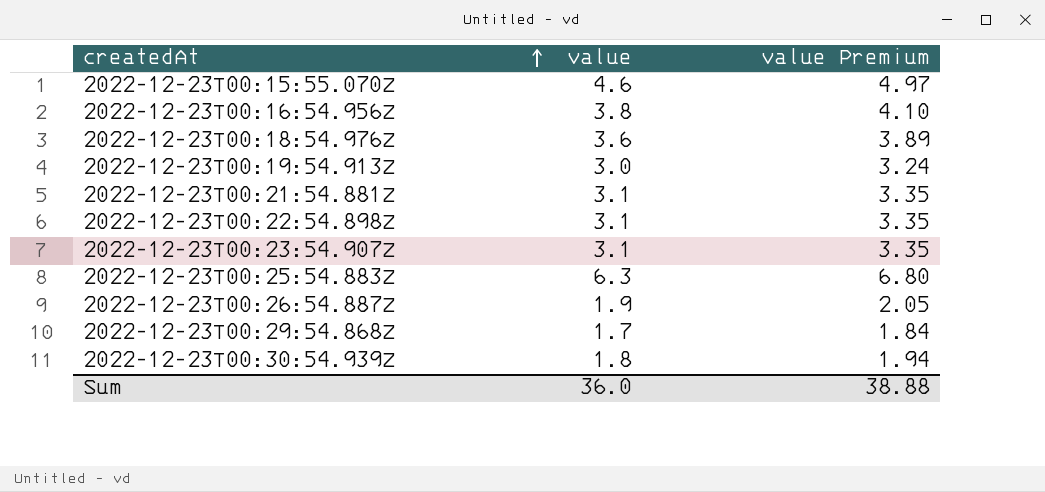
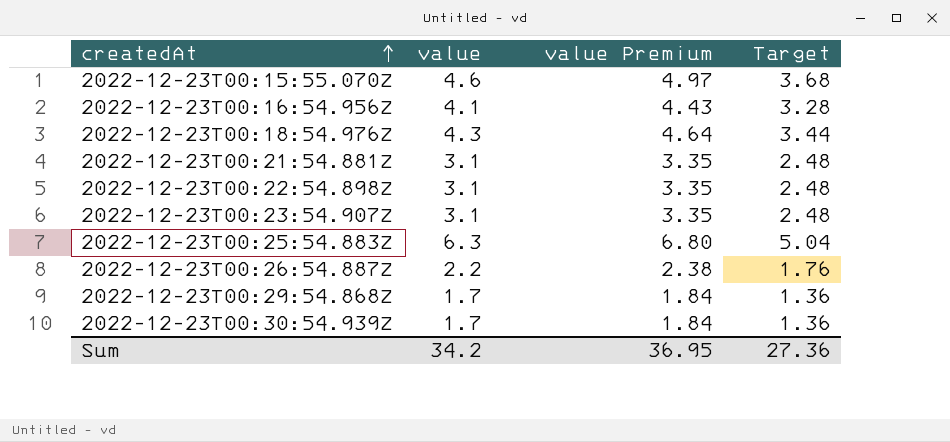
column Target | formula: none -> [value] * 0.8
row 2022-12-23T00:19:54.913Z: 3.0 | 3.24 -> none
2022-12-23T00:16:54.956Z | value: 3.8 -> 4.1
2022-12-23T00:16:54.956Z | value Premium: 4.10 -> 4.43
2022-12-23T00:18:54.976Z | value: 3.6 -> 4.3
2022-12-23T00:18:54.976Z | value Premium: 3.89 -> 4.64
2022-12-23T00:26:54.887Z | value: 1.9 -> 2.2
2022-12-23T00:26:54.887Z | value Premium: 2.05 -> 2.38
2022-12-23T00:30:54.939Z | value: 1.8 -> 1.7
2022-12-23T00:30:54.939Z | value Premium: 1.94 -> 1.84
Sum | value: 36.0 -> 34.2
Sum | value Premium: 38.88 -> 36.95

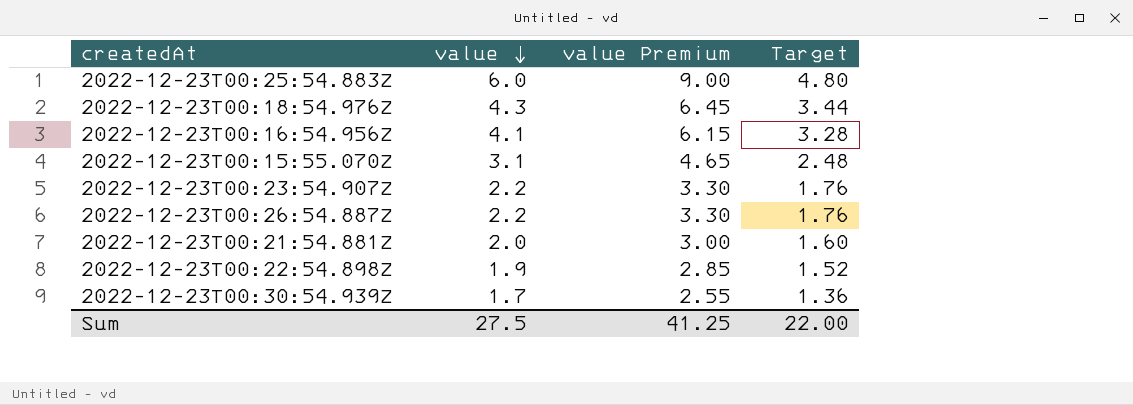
row order: createdAt ascending -> value descending
column value Premium | formula: [value] * 1.08 -> [value] * 1.5
row 2022-12-23T00:29:54.868Z: 1.7 | 1.84 | 1.36 -> none
2022-12-23T00:25:54.883Z | value: 6.3 -> 6.0
2022-12-23T00:25:54.883Z | Target: 5.04 -> 4.80
2022-12-23T00:15:55.070Z | value: 4.6 -> 3.1
2022-12-23T00:15:55.070Z | Target: 3.68 -> 2.48
2022-12-23T00:23:54.907Z | value: 3.1 -> 2.2
2022-12-23T00:23:54.907Z | Target: 2.48 -> 1.76
2022-12-23T00:21:54.881Z | value: 3.1 -> 2.0
2022-12-23T00:21:54.881Z | Target: 2.48 -> 1.60
2022-12-23T00:22:54.898Z | value: 3.1 -> 1.9
2022-12-23T00:22:54.898Z | Target: 2.48 -> 1.52
Sum | value: 34.2 -> 27.5
Sum | value Premium: 36.95 -> 41.25
Sum | Target: 27.36 -> 22.00

